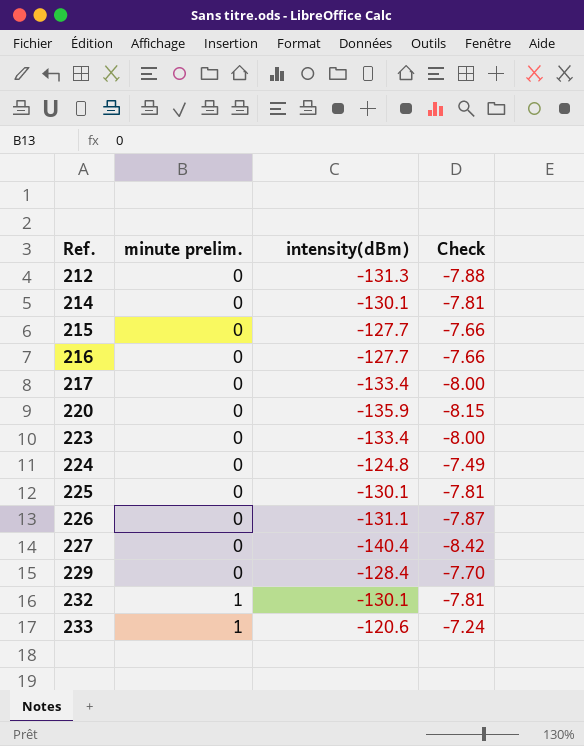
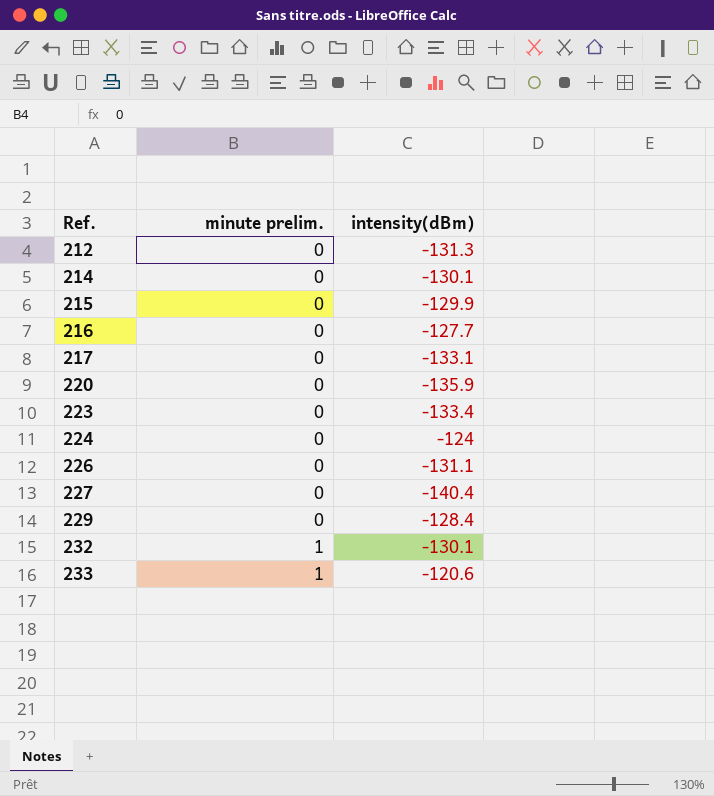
column Check | formula: [intensity(dBm)] * 0.06 -> none
row 225: 0 | -130.1 | -7.81 -> none
215 | intensity(dBm): -127.7 -> -129.9
217 | intensity(dBm): -133.4 -> -133.1
224 | intensity(dBm): -124.8 -> -124

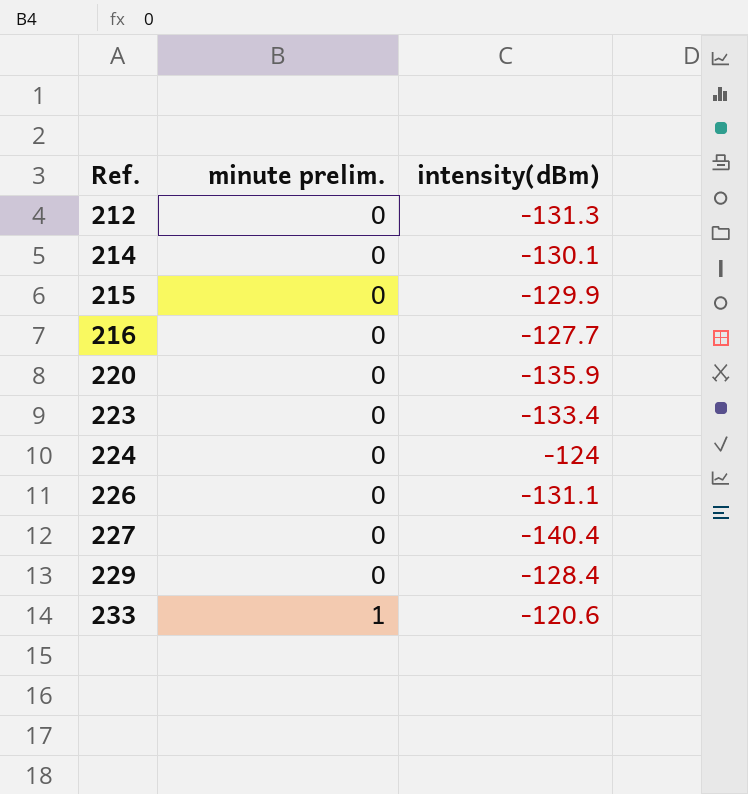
row 217: 0 | -133.1 -> none
row 232: 1 | -130.1 -> none

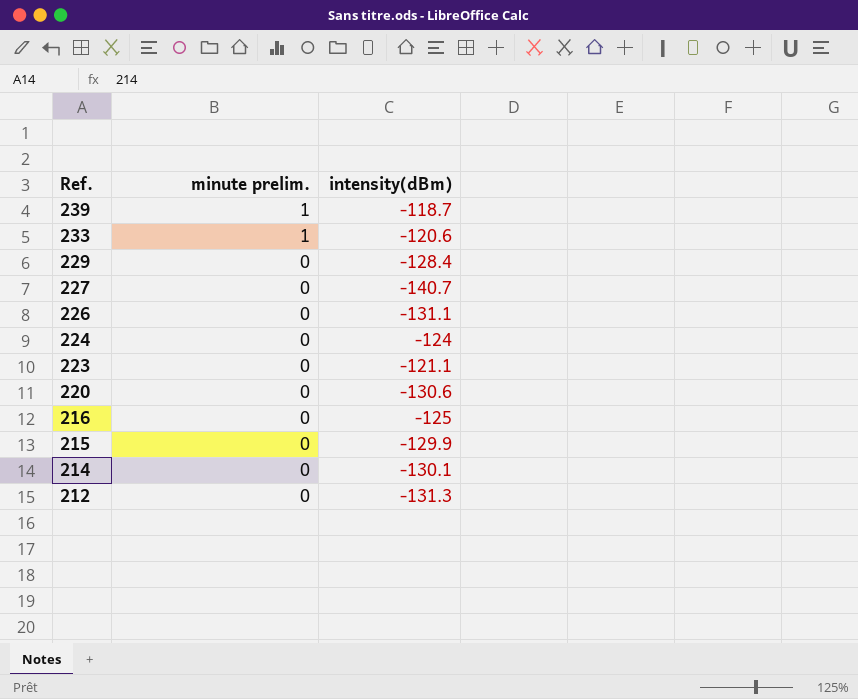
row order: Ref. ascending -> Ref. descending
row 239: none -> 1 | -118.7
227 | intensity(dBm): -140.4 -> -140.7
223 | intensity(dBm): -133.4 -> -121.1
220 | intensity(dBm): -135.9 -> -130.6
216 | intensity(dBm): -127.7 -> -125

